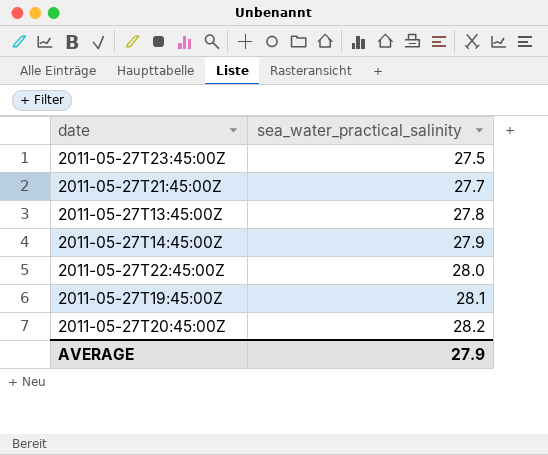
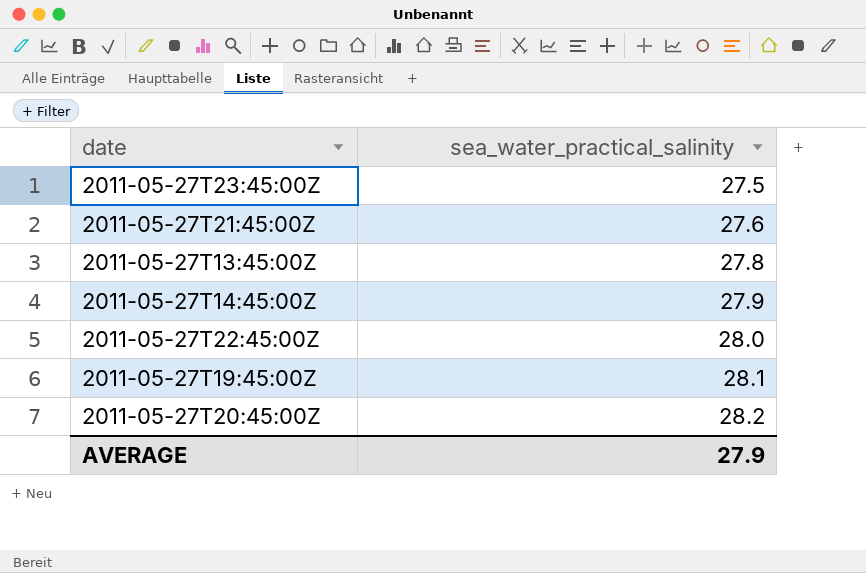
2011-05-27T21:45:00Z | sea_water_practical_salinity: 27.7 -> 27.6

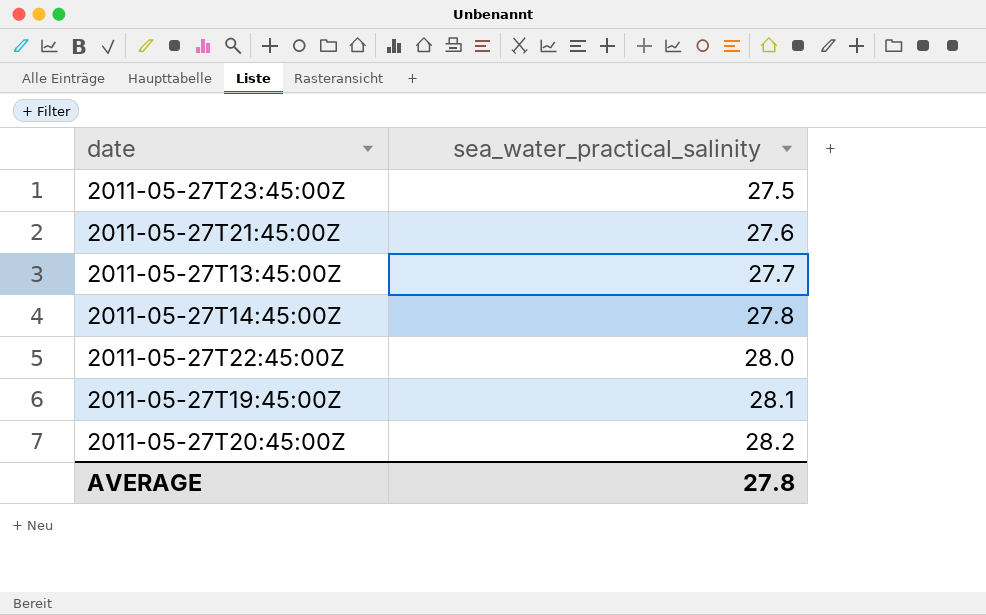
2011-05-27T13:45:00Z | sea_water_practical_salinity: 27.8 -> 27.7
2011-05-27T14:45:00Z | sea_water_practical_salinity: 27.9 -> 27.8
AVERAGE | sea_water_practical_salinity: 27.9 -> 27.8

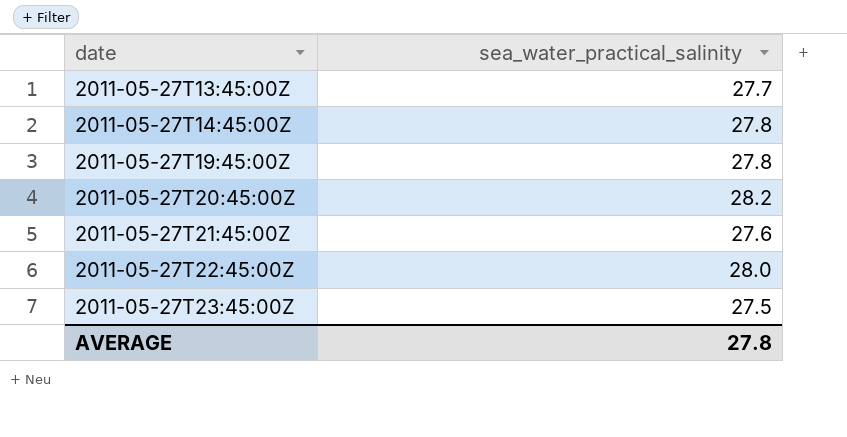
row order: sea_water_practical_salinity ascending -> date ascending
2011-05-27T19:45:00Z | sea_water_practical_salinity: 28.1 -> 27.8

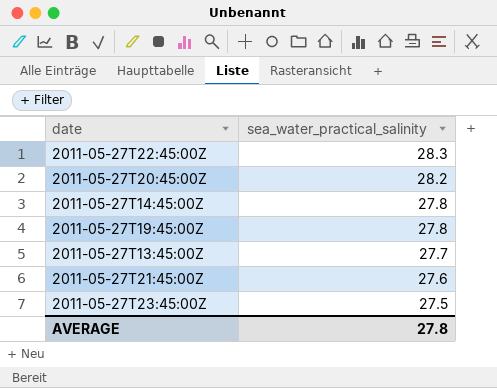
row order: date ascending -> sea_water_practical_salinity descending
2011-05-27T22:45:00Z | sea_water_practical_salinity: 28.0 -> 28.3

